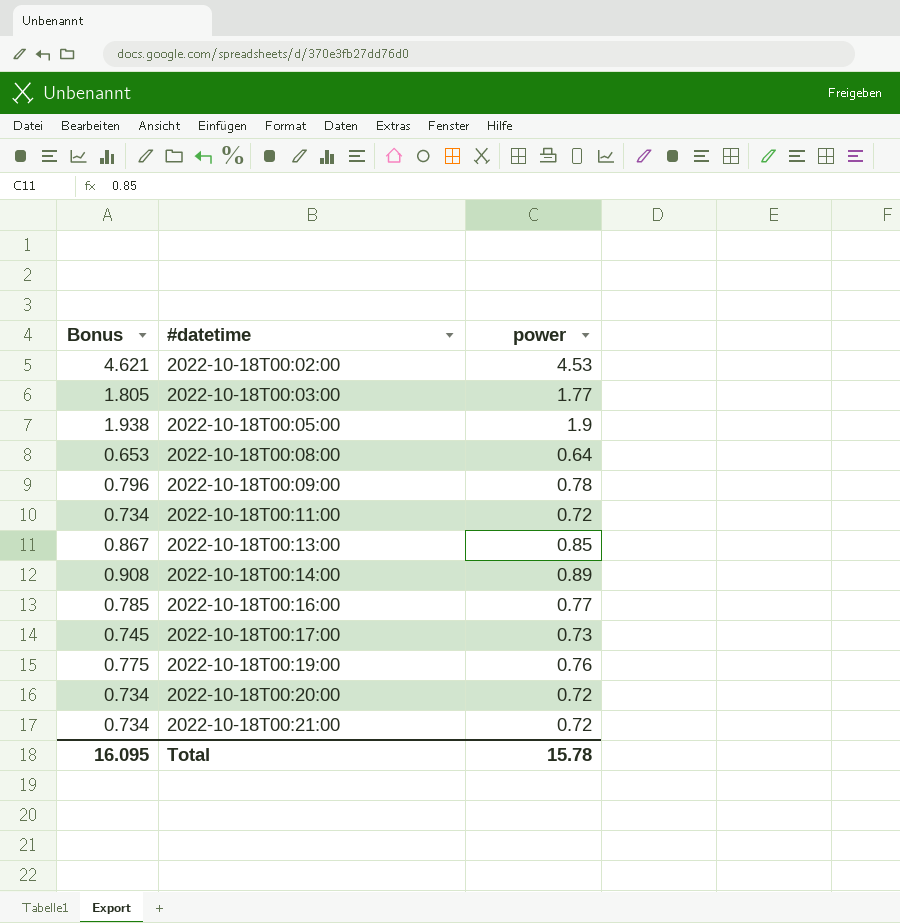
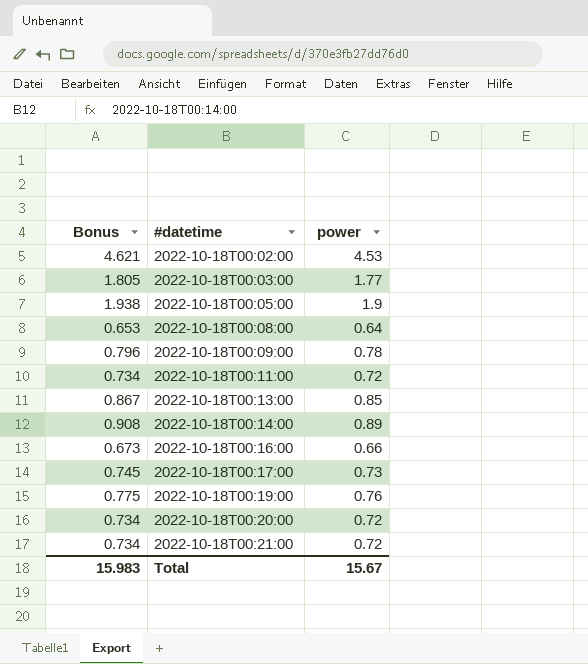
2022-10-18T00:16:00 | Bonus: 0.785 -> 0.673
2022-10-18T00:16:00 | power: 0.77 -> 0.66
Total | Bonus: 16.095 -> 15.983
Total | power: 15.78 -> 15.67

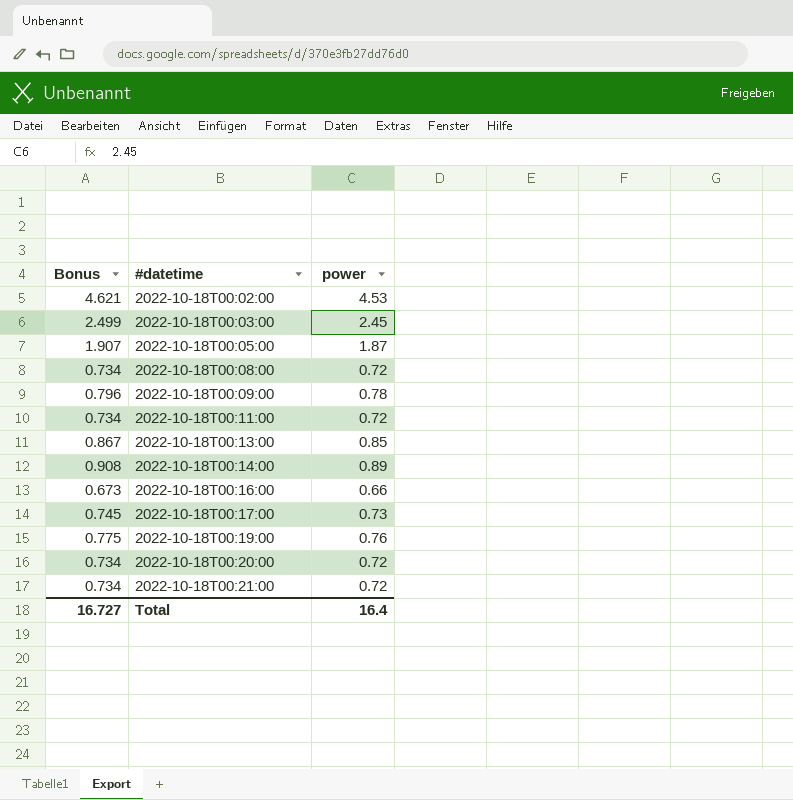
2022-10-18T00:03:00 | Bonus: 1.805 -> 2.499
2022-10-18T00:03:00 | power: 1.77 -> 2.45
2022-10-18T00:05:00 | Bonus: 1.938 -> 1.907
2022-10-18T00:05:00 | power: 1.9 -> 1.87
2022-10-18T00:08:00 | Bonus: 0.653 -> 0.734
2022-10-18T00:08:00 | power: 0.64 -> 0.72
Total | Bonus: 15.983 -> 16.727
Total | power: 15.67 -> 16.4

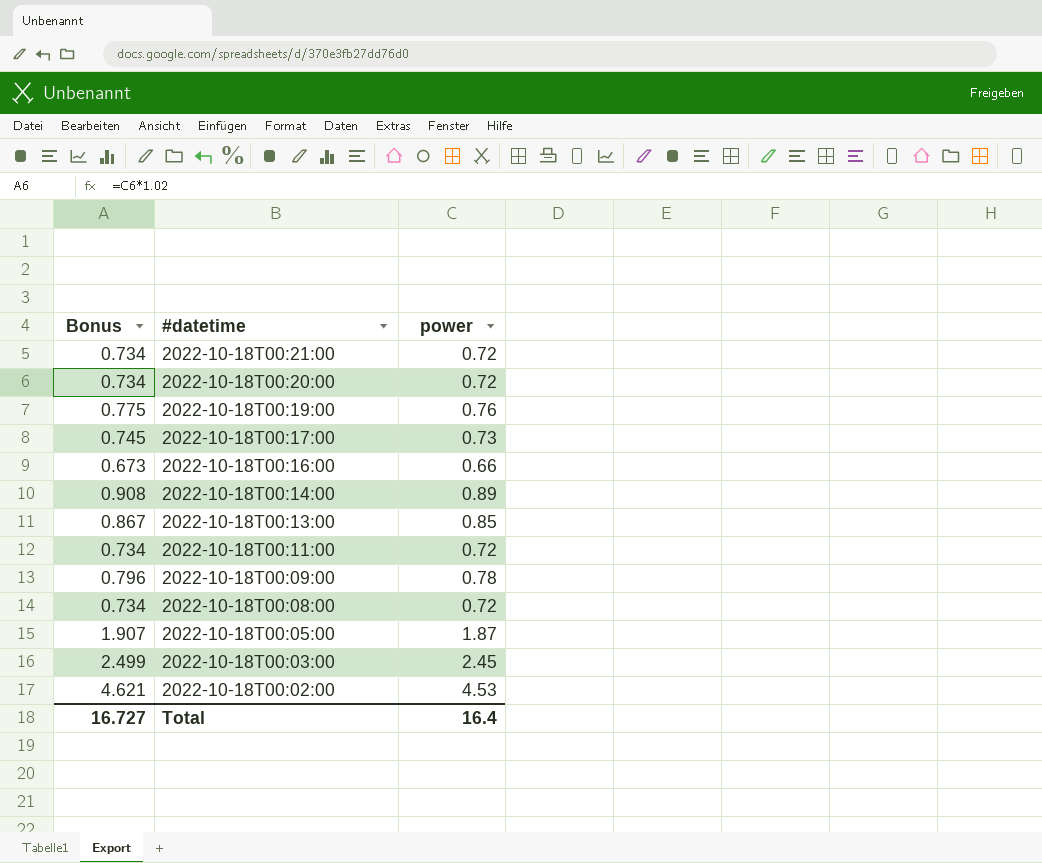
row order: #datetime ascending -> #datetime descending

